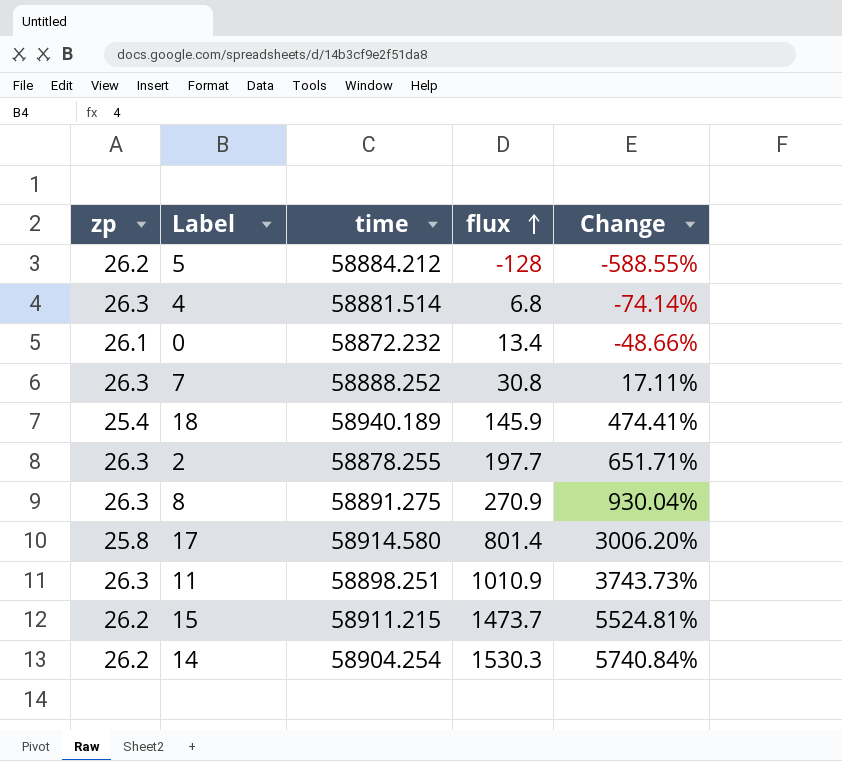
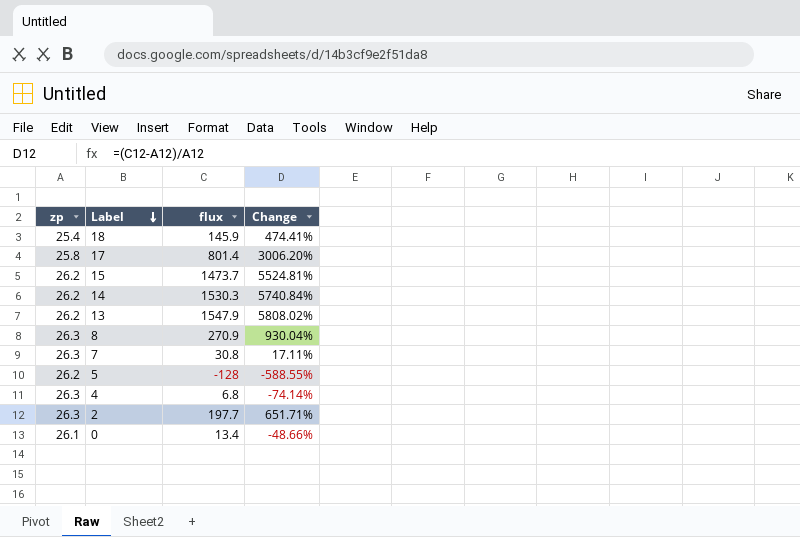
row order: flux ascending -> Label descending
column time | position: 3 -> none
row 11: 26.3 | 58898.251 | 1010.9 | 3743.73% -> none
row 13: none -> 26.2 | 1547.9 | 5808.02%

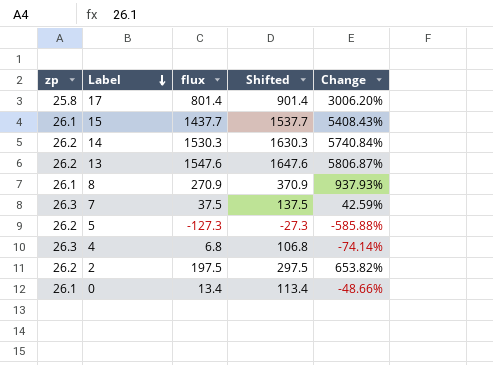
column Shifted | formula: none -> [flux] + 100
row 18: 25.4 | 145.9 | 474.41% -> none
15 | zp: 26.2 -> 26.1
15 | flux: 1473.7 -> 1437.7
15 | Change: 5524.81% -> 5408.43%
13 | flux: 1547.9 -> 1547.6
13 | Change: 5808.02% -> 5806.87%
8 | zp: 26.3 -> 26.1
8 | Change: 930.04% -> 937.93%
7 | flux: 30.8 -> 37.5
7 | Change: 17.11% -> 42.59%
5 | flux: -128 -> -127.3
5 | Change: -588.55% -> -585.88%
2 | zp: 26.3 -> 26.2
2 | flux: 197.7 -> 197.5
2 | Change: 651.71% -> 653.82%

